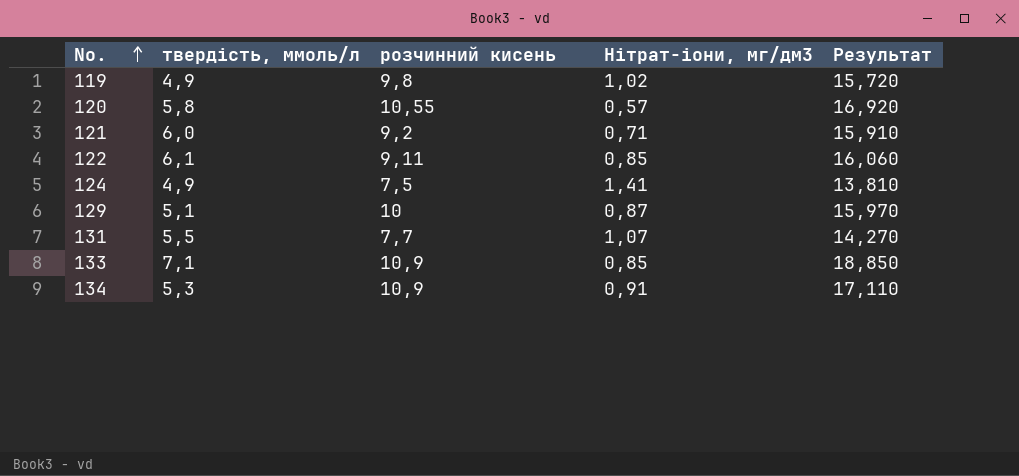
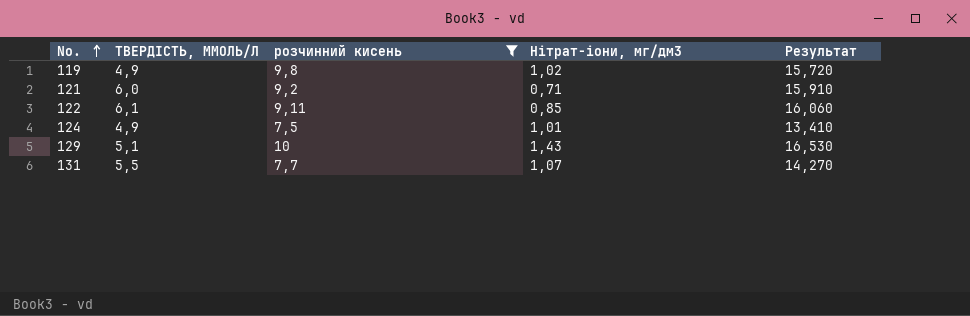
filter: none -> розчинний кисень <= 10
column name: твердість, ммоль/л -> ТВЕРДІСТЬ, ММОЛЬ/Л
124 | Нітрат-іони, мг/дм3: 1,41 -> 1,01
124 | Результат: 13,810 -> 13,410
129 | Нітрат-іони, мг/дм3: 0,87 -> 1,43
129 | Результат: 15,970 -> 16,530

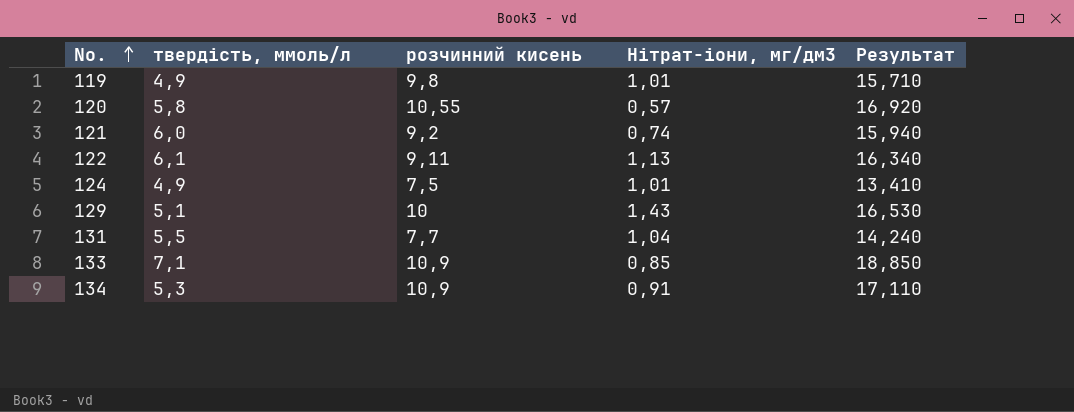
filter: розчинний кисень <= 10 -> none
column name: ТВЕРДІСТЬ, ММОЛЬ/Л -> твердість, ммоль/л
119 | Нітрат-іони, мг/дм3: 1,02 -> 1,01
119 | Результат: 15,720 -> 15,710
121 | Нітрат-іони, мг/дм3: 0,71 -> 0,74
121 | Результат: 15,910 -> 15,940
122 | Нітрат-іони, мг/дм3: 0,85 -> 1,13
122 | Результат: 16,060 -> 16,340
131 | Нітрат-іони, мг/дм3: 1,07 -> 1,04
131 | Результат: 14,270 -> 14,240

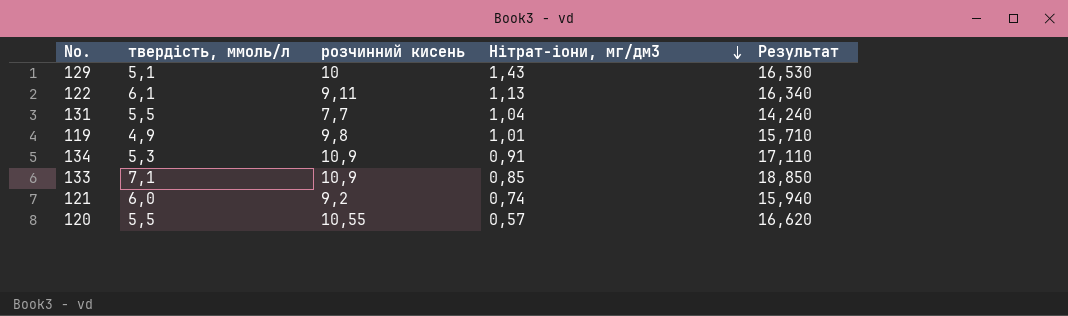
row order: No. ascending -> Нітрат-іони, мг/дм3 descending
row 124: 4,9 | 7,5 | 1,01 | 13,410 -> none
120 | твердість, ммоль/л: 5,8 -> 5,5
120 | Результат: 16,920 -> 16,620

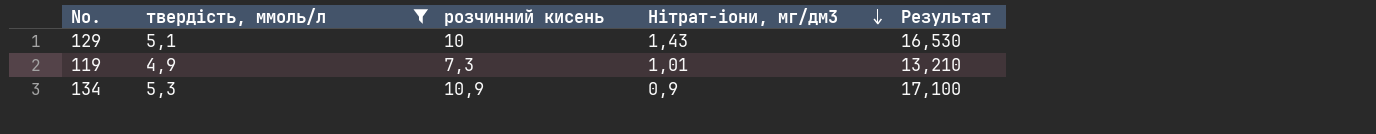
filter: none -> твердість, ммоль/л <= 5,3
119 | розчинний кисень: 9,8 -> 7,3
119 | Результат: 15,710 -> 13,210
134 | Нітрат-іони, мг/дм3: 0,91 -> 0,9
134 | Результат: 17,110 -> 17,100

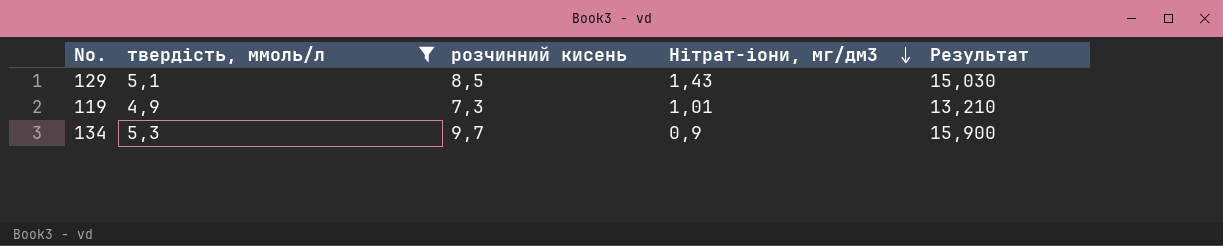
129 | розчинний кисень: 10 -> 8,5
129 | Результат: 16,530 -> 15,030
134 | розчинний кисень: 10,9 -> 9,7
134 | Результат: 17,100 -> 15,900

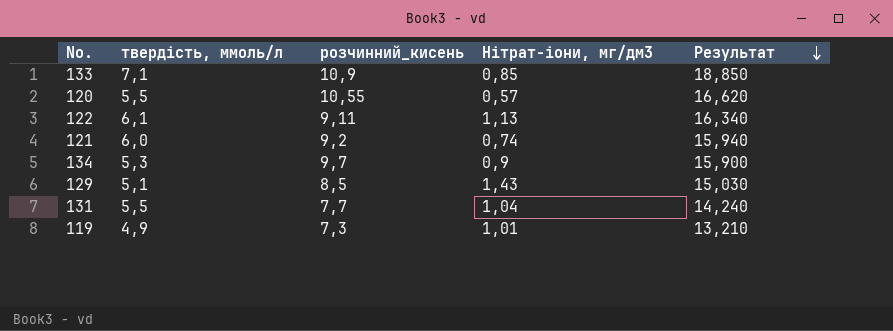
filter: твердість, ммоль/л <= 5,3 -> none
row order: Нітрат-іони, мг/дм3 descending -> Результат descending
column name: розчинний кисень -> розчинний_кисень

